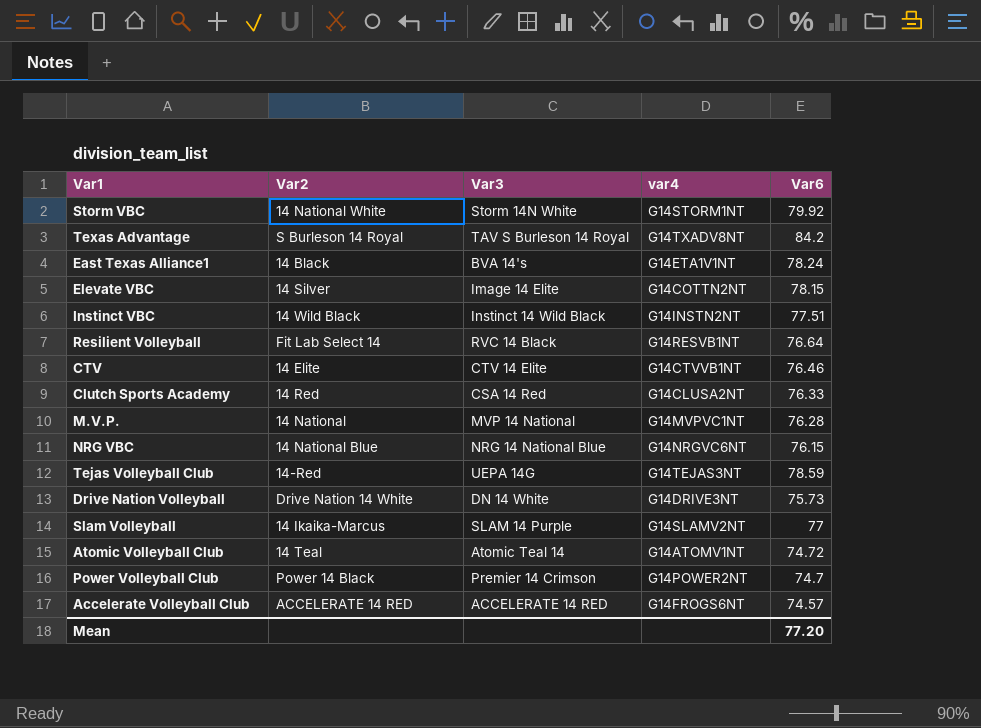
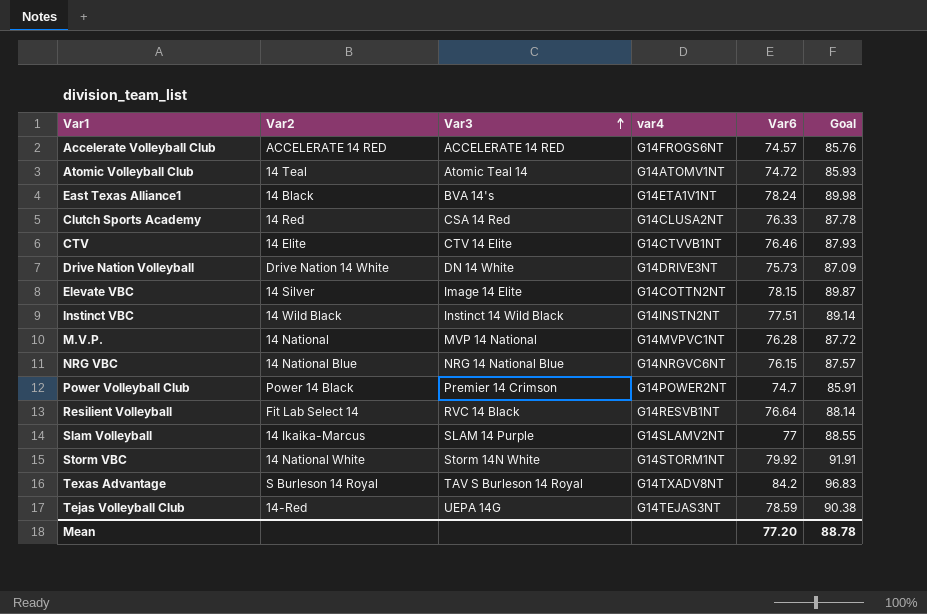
row order: none -> Var3 ascending
column Goal | formula: none -> [Var6] * 1.15

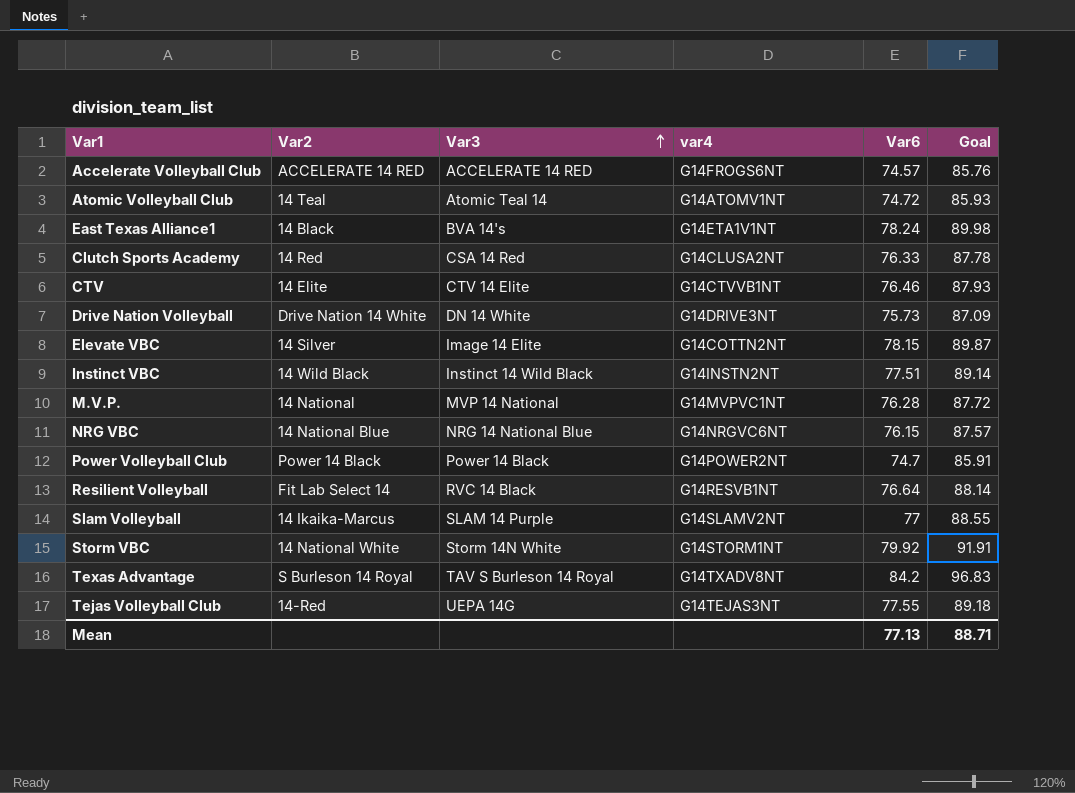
Power Volleyball Club | Var3: Premier 14 Crimson -> Power 14 Black
Tejas Volleyball Club | Var6: 78.59 -> 77.55
Tejas Volleyball Club | Goal: 90.38 -> 89.18
Mean | Var6: 77.20 -> 77.13
Mean | Goal: 88.78 -> 88.71

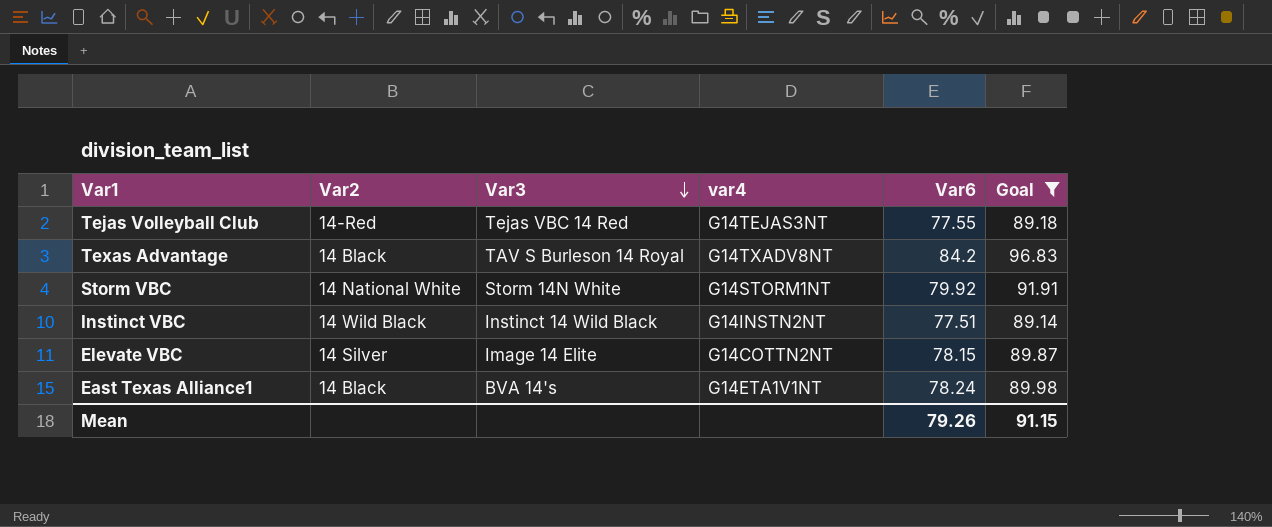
filter: none -> Goal >= 89.14
row order: Var3 ascending -> Var3 descending
Tejas Volleyball Club | Var3: UEPA 14G -> Tejas VBC 14 Red
Texas Advantage | Var2: S Burleson 14 Royal -> 14 Black
Mean | Var6: 77.13 -> 79.26
Mean | Goal: 88.71 -> 91.15

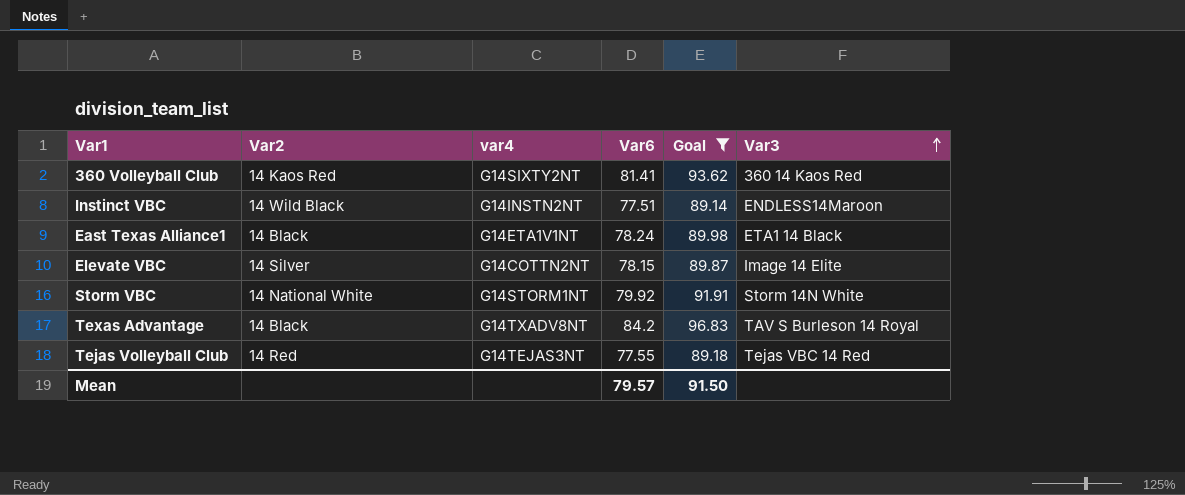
row order: Var3 descending -> Var3 ascending
column Var3 | position: 3 -> 6
row 360 Volleyball Club: none -> 14 Kaos Red | G14SIXTY2NT | 81.41 | 93.62 | 360 14 Kaos Red
Instinct VBC | Var3: Instinct 14 Wild Black -> ENDLESS14Maroon
East Texas Alliance1 | Var3: BVA 14's -> ETA1 14 Black
Tejas Volleyball Club | Var2: 14-Red -> 14 Red
Mean | Var6: 79.26 -> 79.57
Mean | Goal: 91.15 -> 91.50

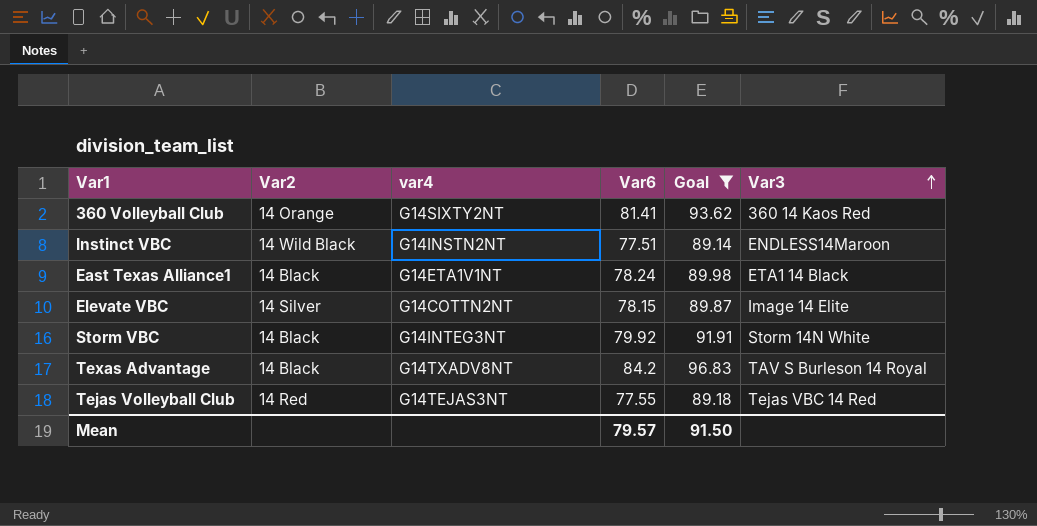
360 Volleyball Club | Var2: 14 Kaos Red -> 14 Orange
Storm VBC | Var2: 14 National White -> 14 Black
Storm VBC | var4: G14STORM1NT -> G14INTEG3NT

